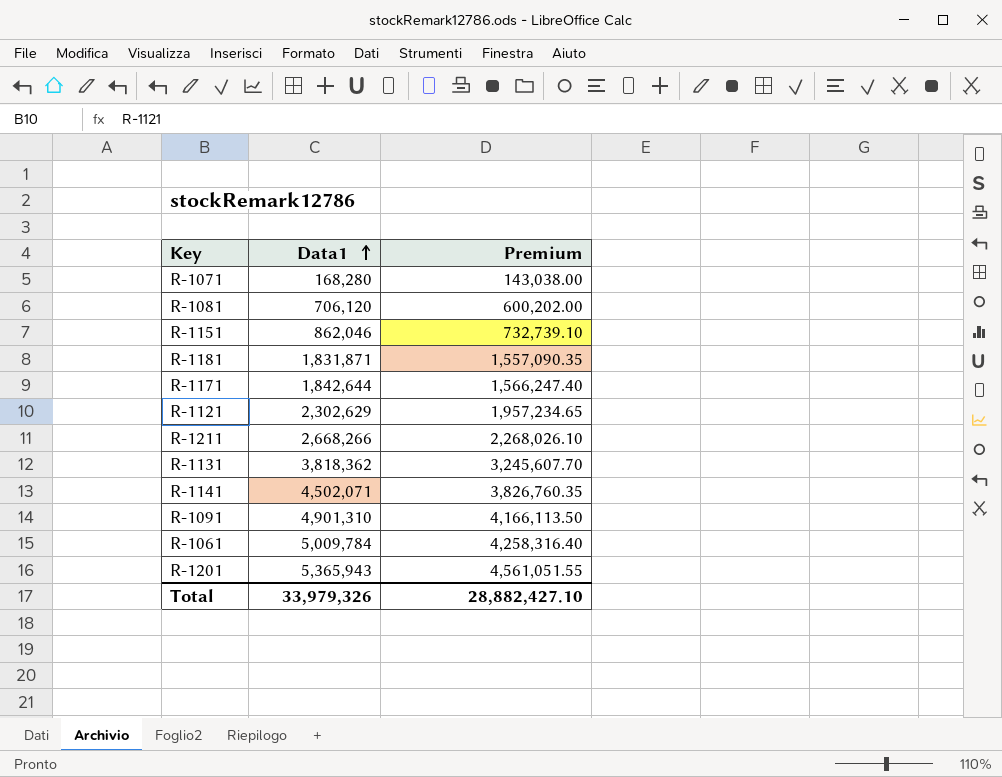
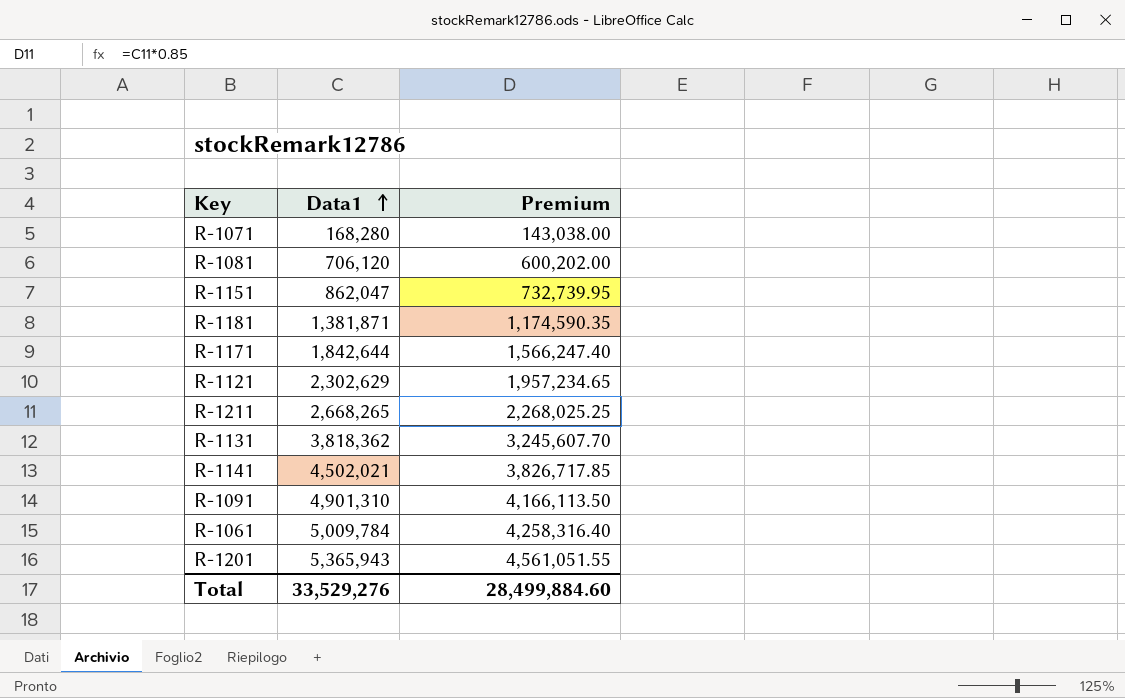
R-1151 | Data1: 862,046 -> 862,047
R-1151 | Premium: 732,739.10 -> 732,739.95
R-1181 | Data1: 1,831,871 -> 1,381,871
R-1181 | Premium: 1,557,090.35 -> 1,174,590.35
R-1211 | Data1: 2,668,266 -> 2,668,265
R-1211 | Premium: 2,268,026.10 -> 2,268,025.25
R-1141 | Data1: 4,502,071 -> 4,502,021
R-1141 | Premium: 3,826,760.35 -> 3,826,717.85
Total | Data1: 33,979,326 -> 33,529,276
Total | Premium: 28,882,427.10 -> 28,499,884.60

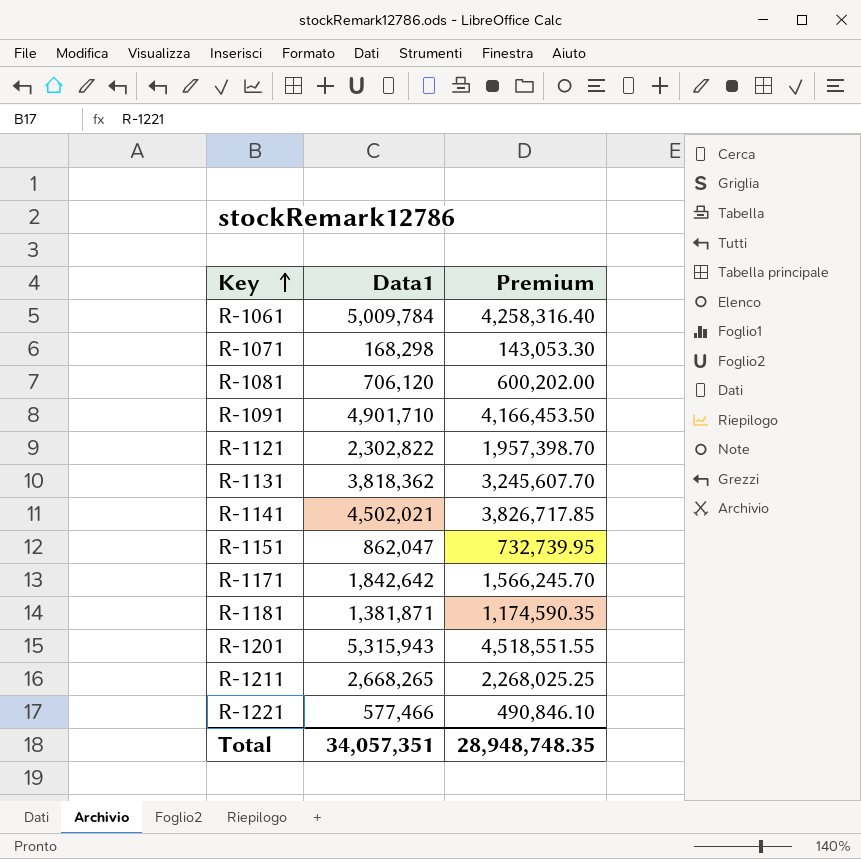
row order: Data1 ascending -> Key ascending
R-1071 | Data1: 168,280 -> 168,298
R-1071 | Premium: 143,038.00 -> 143,053.30
R-1091 | Data1: 4,901,310 -> 4,901,710
R-1091 | Premium: 4,166,113.50 -> 4,166,453.50
R-1121 | Data1: 2,302,629 -> 2,302,822
R-1121 | Premium: 1,957,234.65 -> 1,957,398.70
R-1171 | Data1: 1,842,644 -> 1,842,642
R-1171 | Premium: 1,566,247.40 -> 1,566,245.70
R-1201 | Data1: 5,365,943 -> 5,315,943
R-1201 | Premium: 4,561,051.55 -> 4,518,551.55
row R-1221: none -> 577,466 | 490,846.10
Total | Data1: 33,529,276 -> 34,057,351
Total | Premium: 28,499,884.60 -> 28,948,748.35

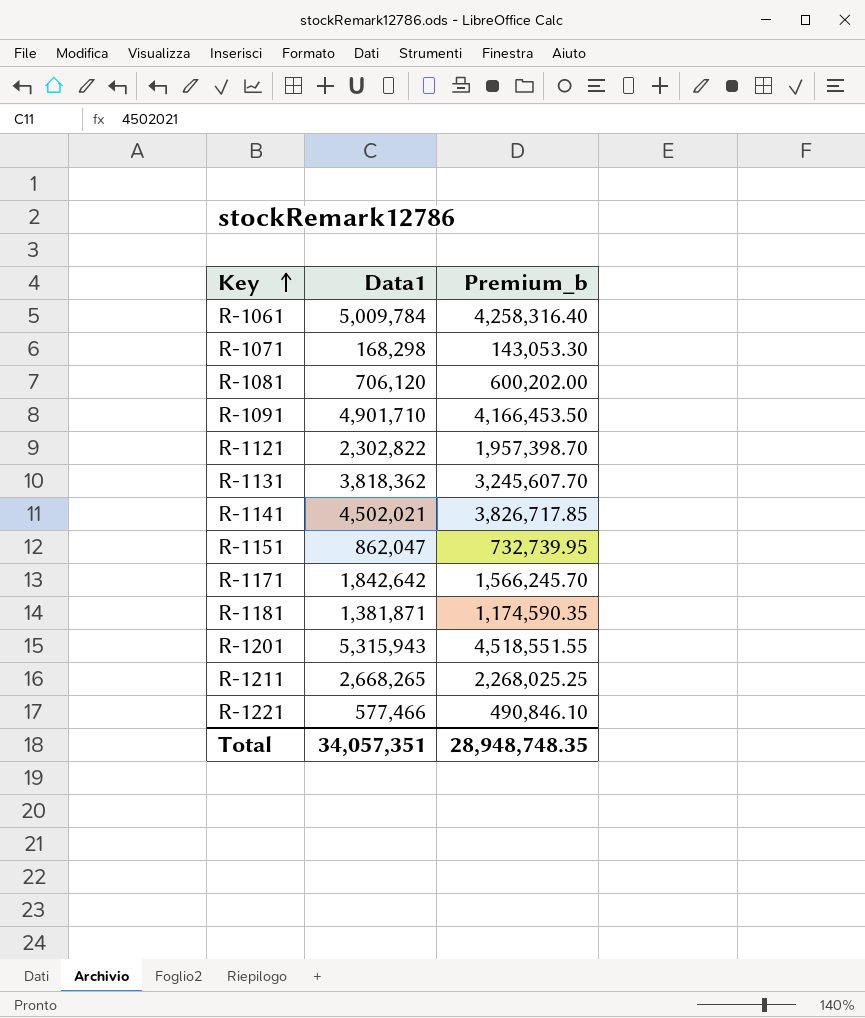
column name: Premium -> Premium_b

